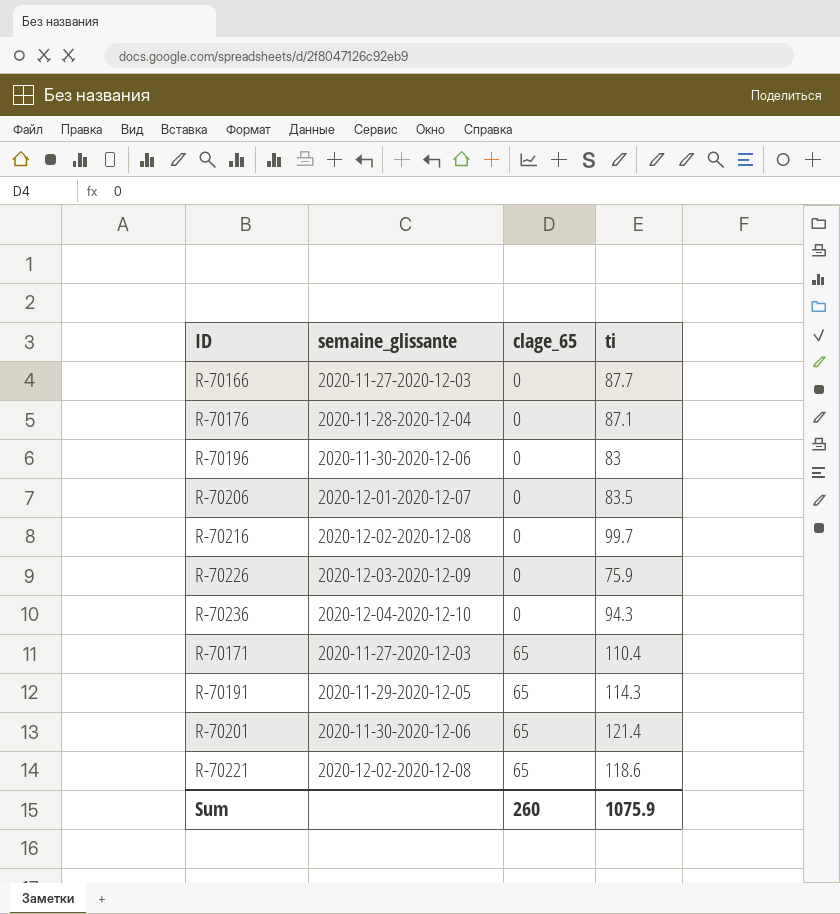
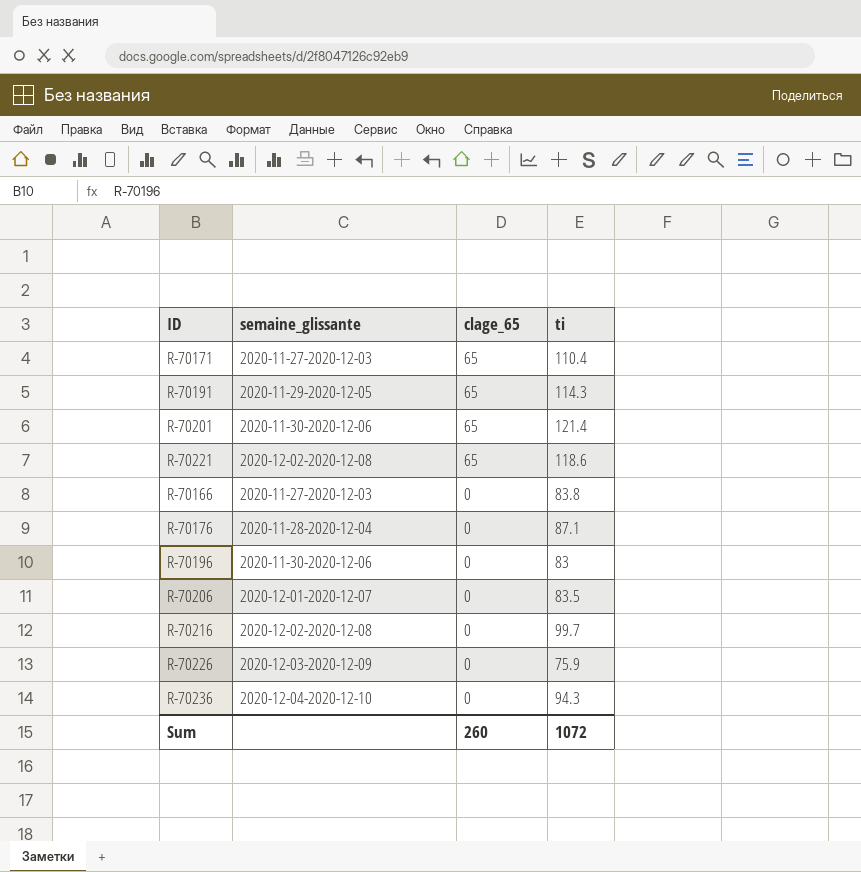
row order: clage_65 ascending -> clage_65 descending
R-70166 | ti: 87.7 -> 83.8
Sum | ti: 1075.9 -> 1072

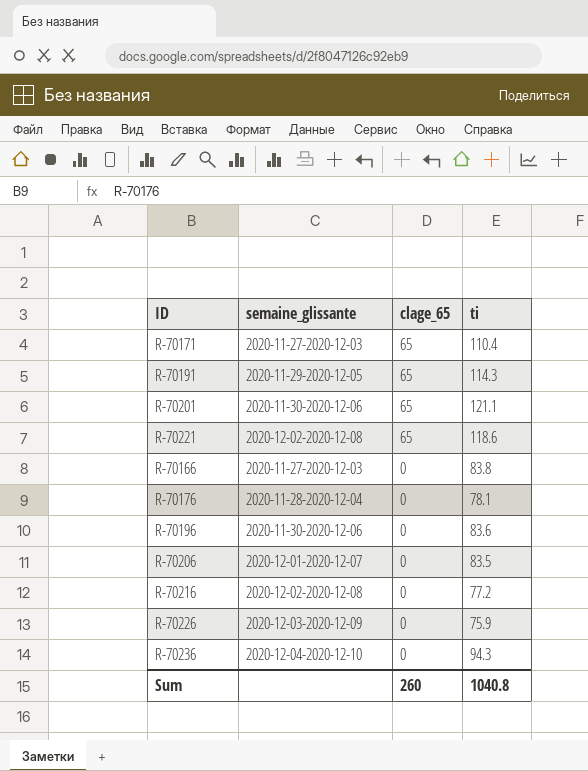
R-70201 | ti: 121.4 -> 121.1
R-70176 | ti: 87.1 -> 78.1
R-70196 | ti: 83 -> 83.6
R-70216 | ti: 99.7 -> 77.2
Sum | ti: 1072 -> 1040.8

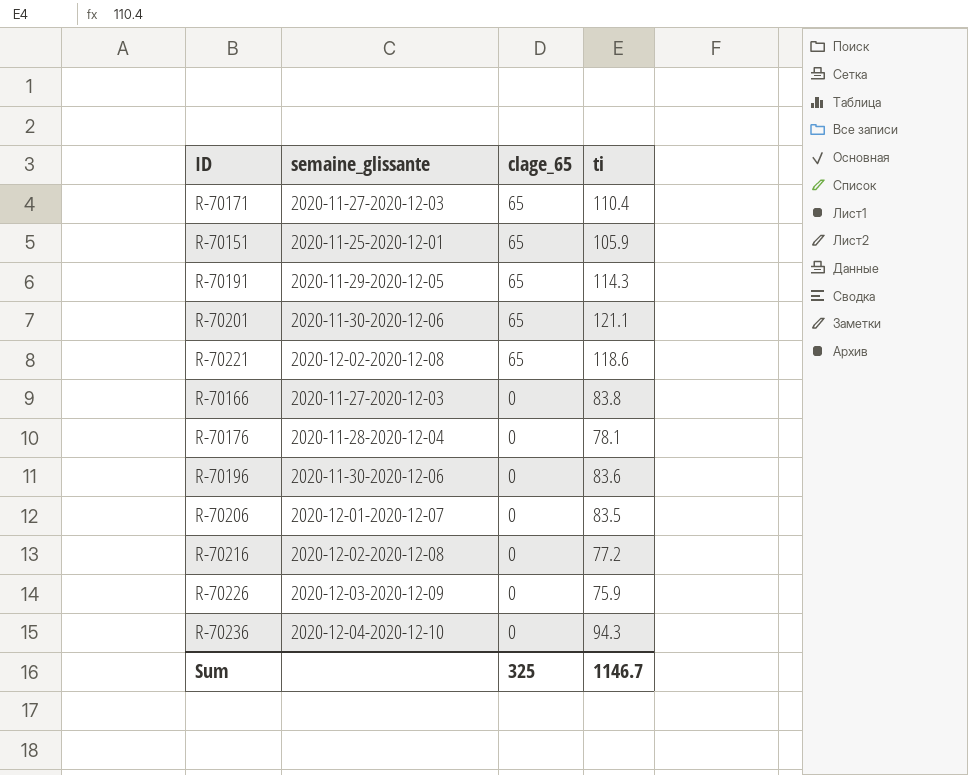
row R-70151: none -> 2020-11-25-2020-12-01 | 65 | 105.9
Sum | clage_65: 260 -> 325
Sum | ti: 1040.8 -> 1146.7

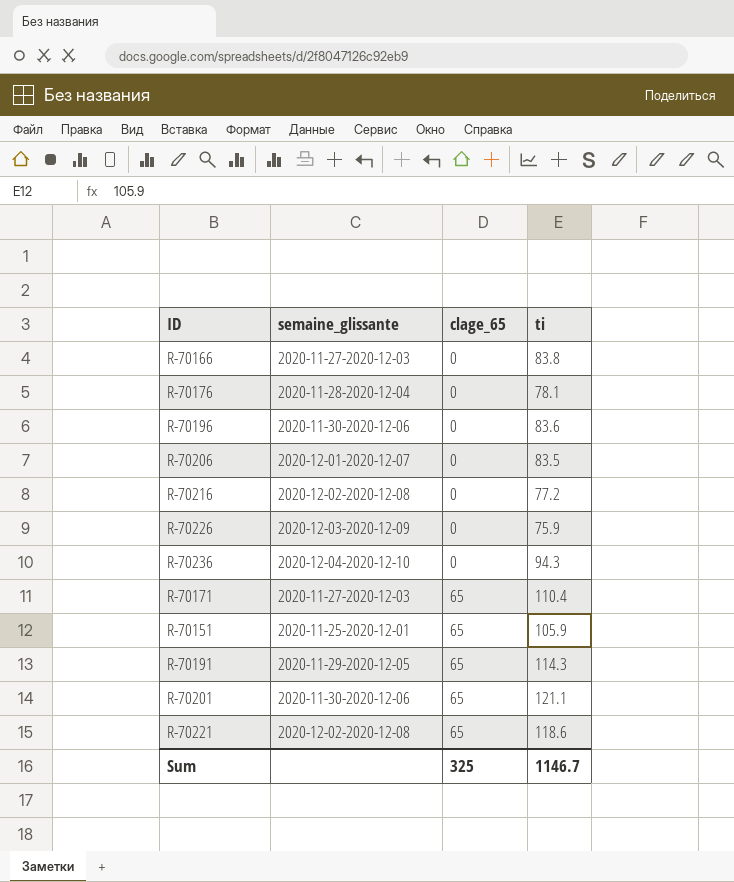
row order: clage_65 descending -> clage_65 ascending

